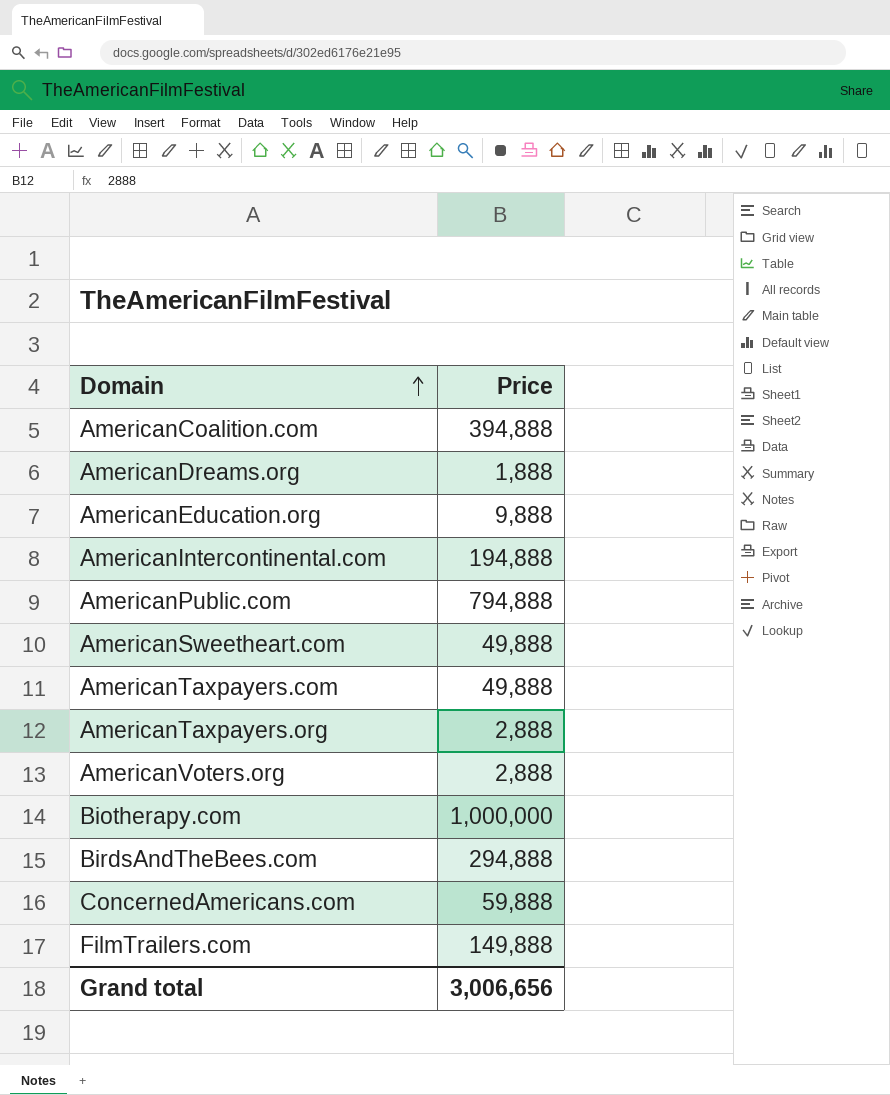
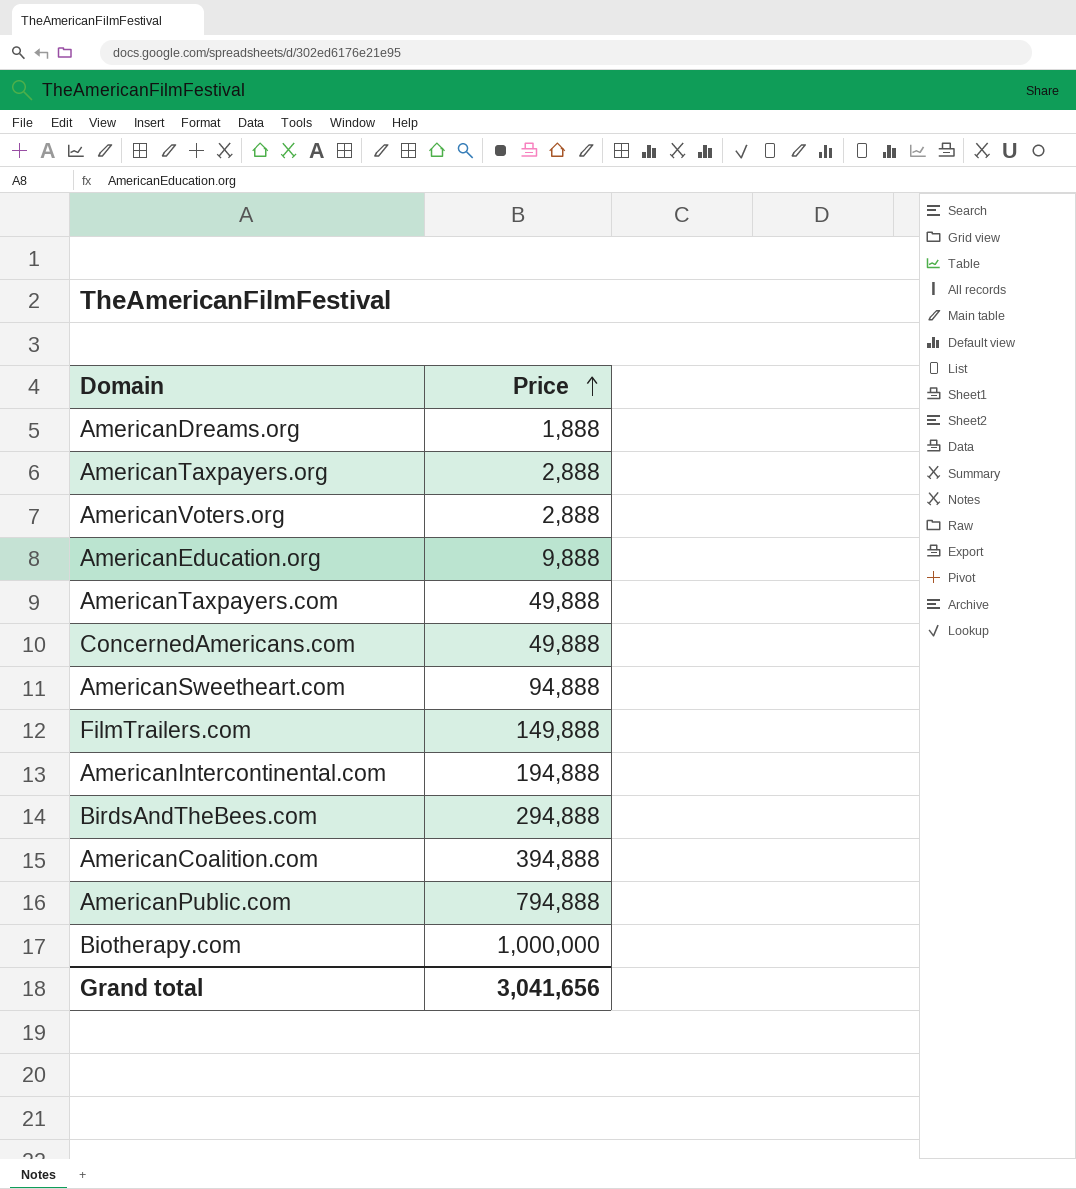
row order: Domain ascending -> Price ascending
ConcernedAmericans.com | Price: 59,888 -> 49,888
AmericanSweetheart.com | Price: 49,888 -> 94,888
Grand total | Price: 3,006,656 -> 3,041,656

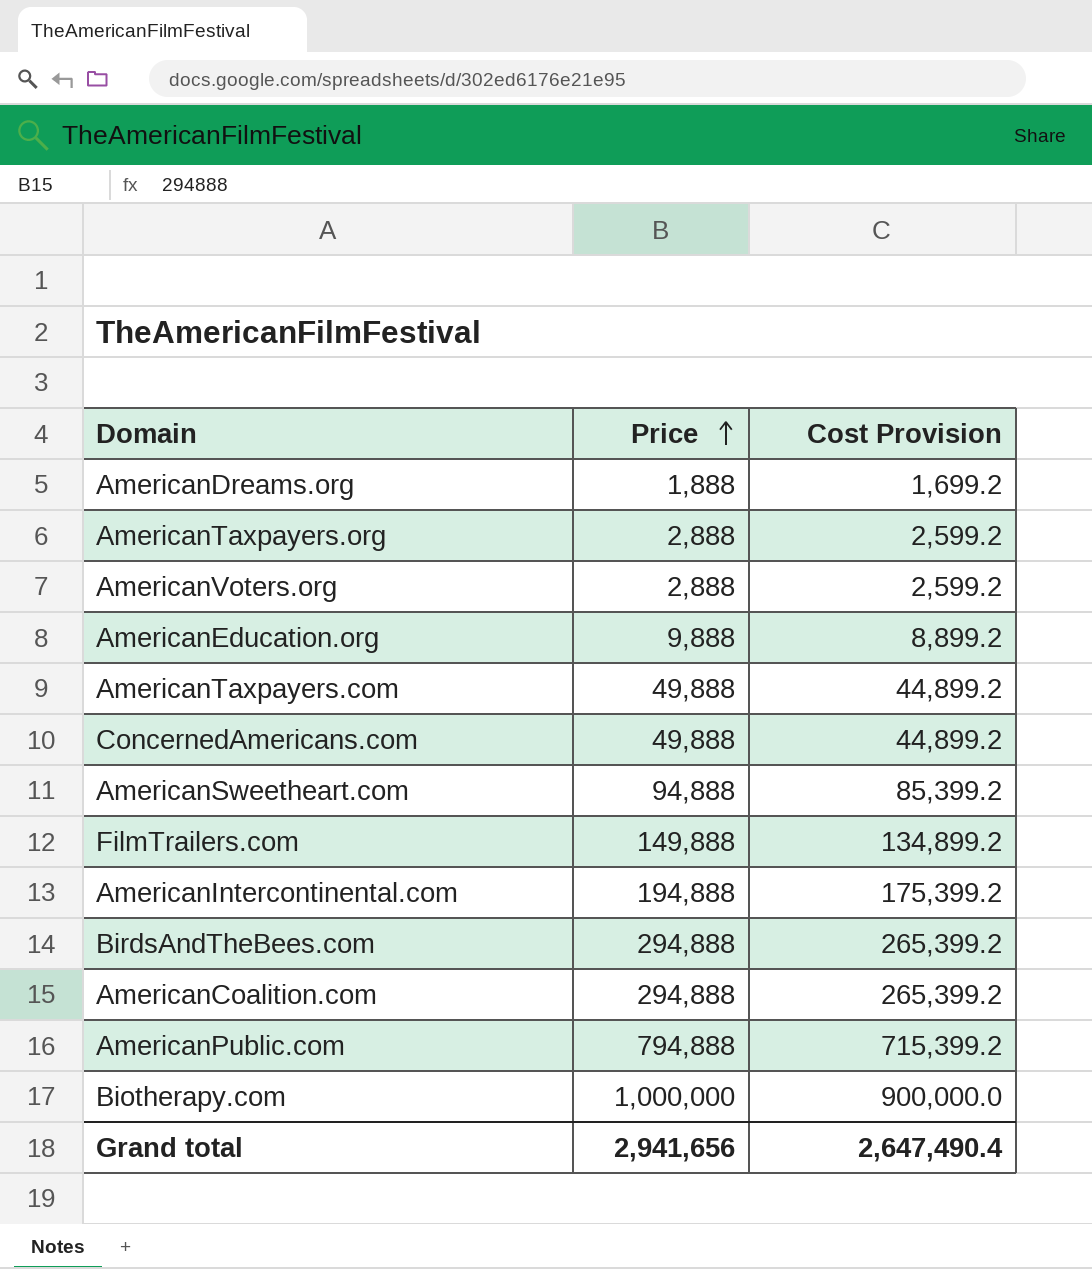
column Cost Provision | formula: none -> [Price] * 0.9
AmericanCoalition.com | Price: 394,888 -> 294,888
Grand total | Price: 3,041,656 -> 2,941,656

